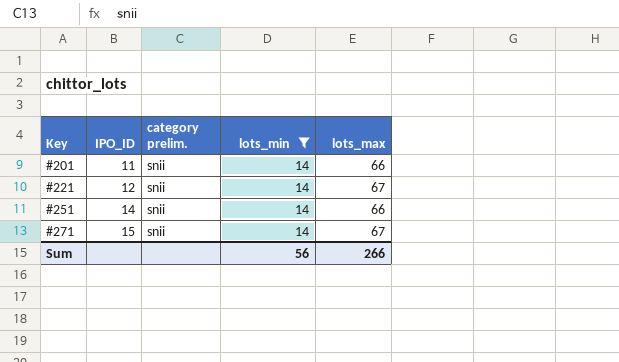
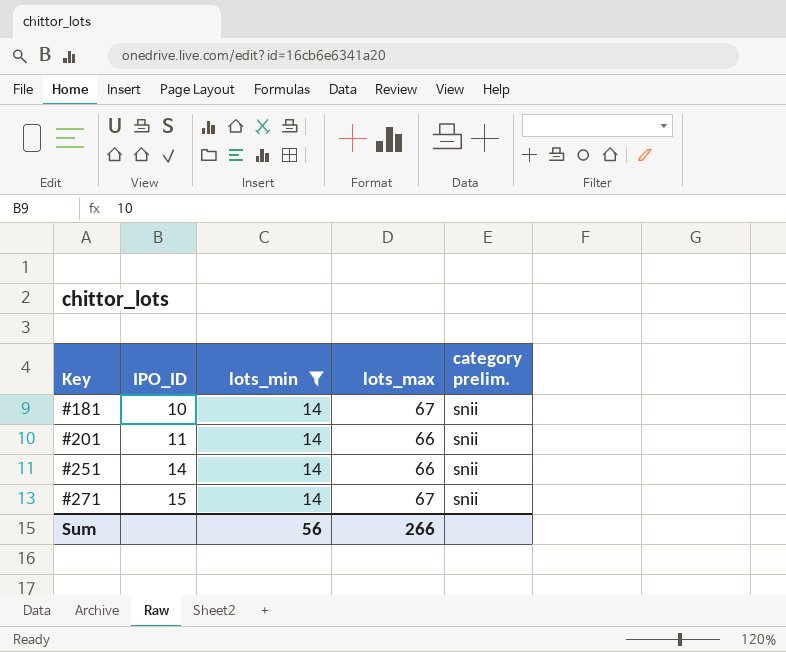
column category prelim. | position: 3 -> 5
row #221: 12 | snii | 14 | 67 -> none
row #181: none -> 10 | 14 | 67 | snii

